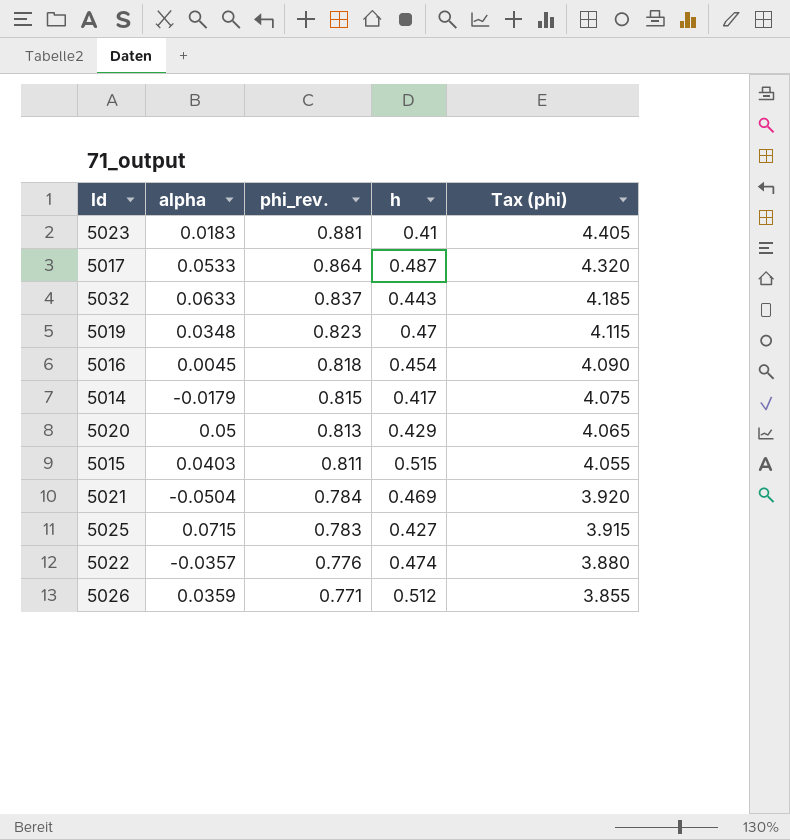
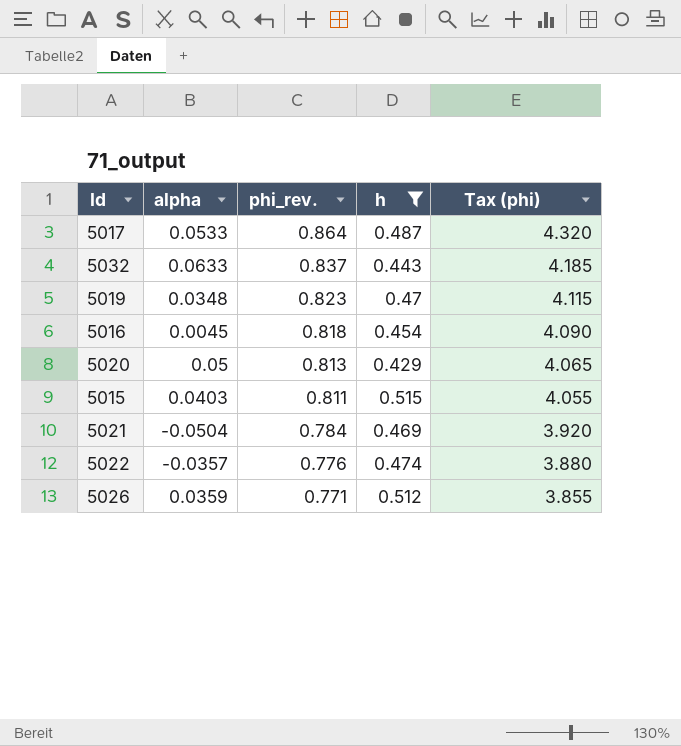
filter: none -> h >= 0.429

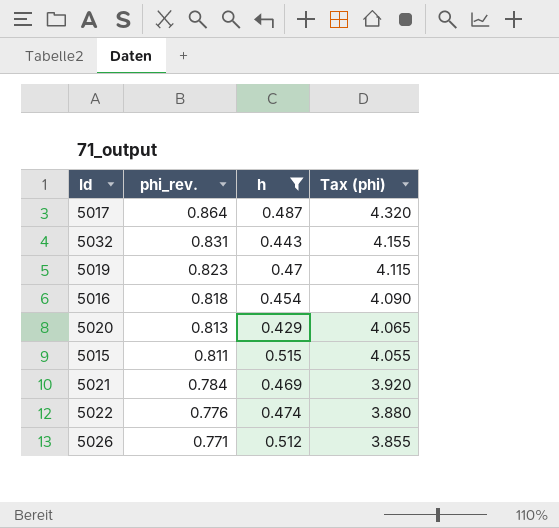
column alpha | position: 2 -> none
5032 | phi_rev.: 0.837 -> 0.831
5032 | Tax (phi): 4.185 -> 4.155

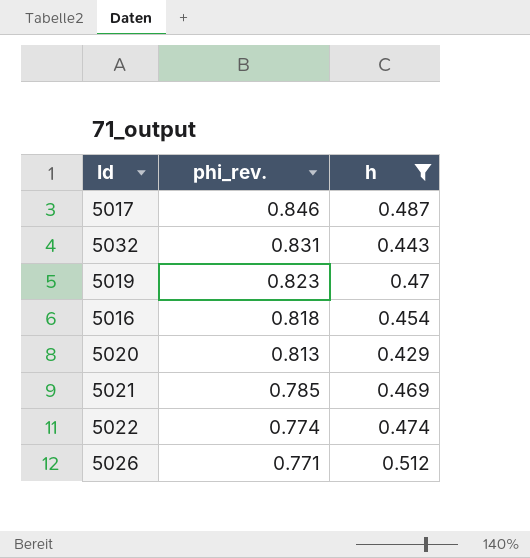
column Tax (phi) | formula: [phi_rev.] * 5 -> none
row 5015: 0.811 | 0.515 | 4.055 -> none
5017 | phi_rev.: 0.864 -> 0.846
5021 | phi_rev.: 0.784 -> 0.785
5022 | phi_rev.: 0.776 -> 0.774

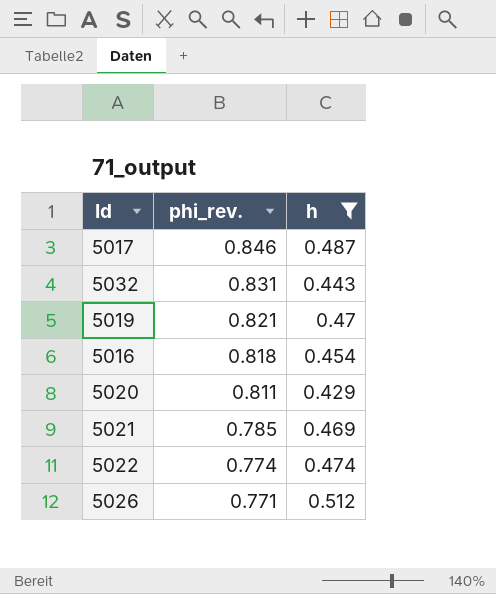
5019 | phi_rev.: 0.823 -> 0.821
5020 | phi_rev.: 0.813 -> 0.811

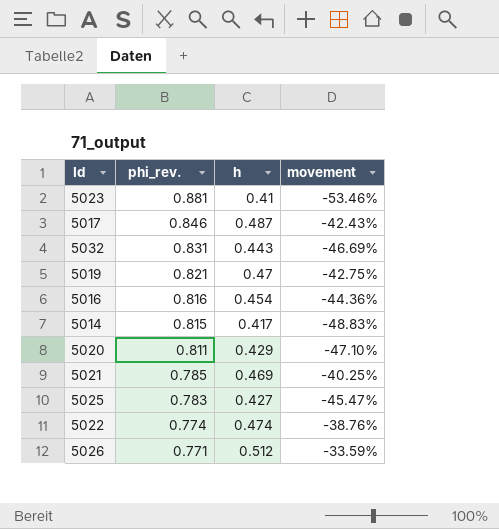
filter: h >= 0.429 -> none
column movement | formula: none -> ([h] - [phi_rev.]) / [phi_rev.]
5016 | phi_rev.: 0.818 -> 0.816

